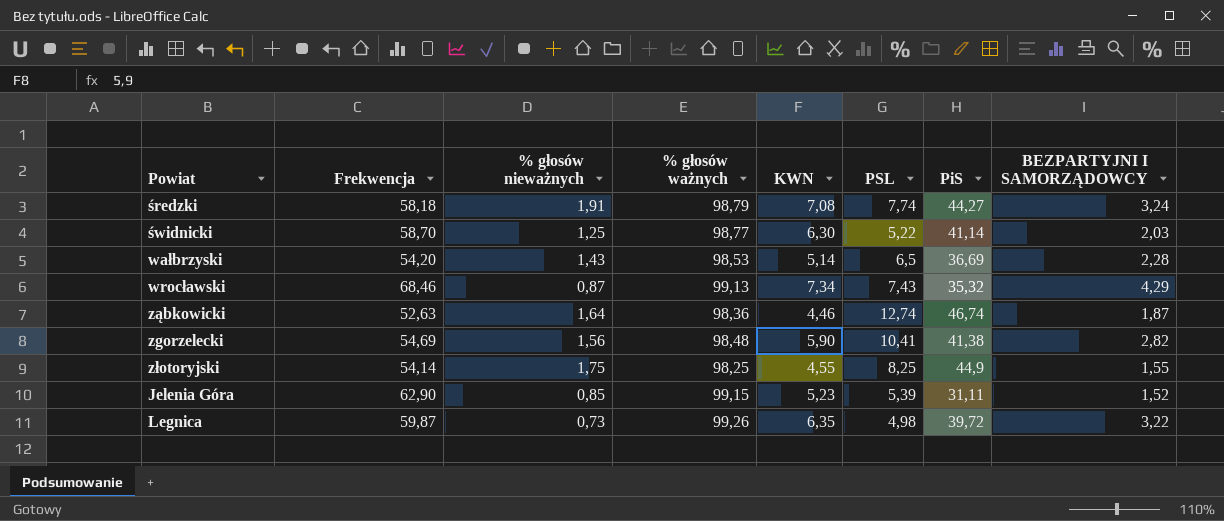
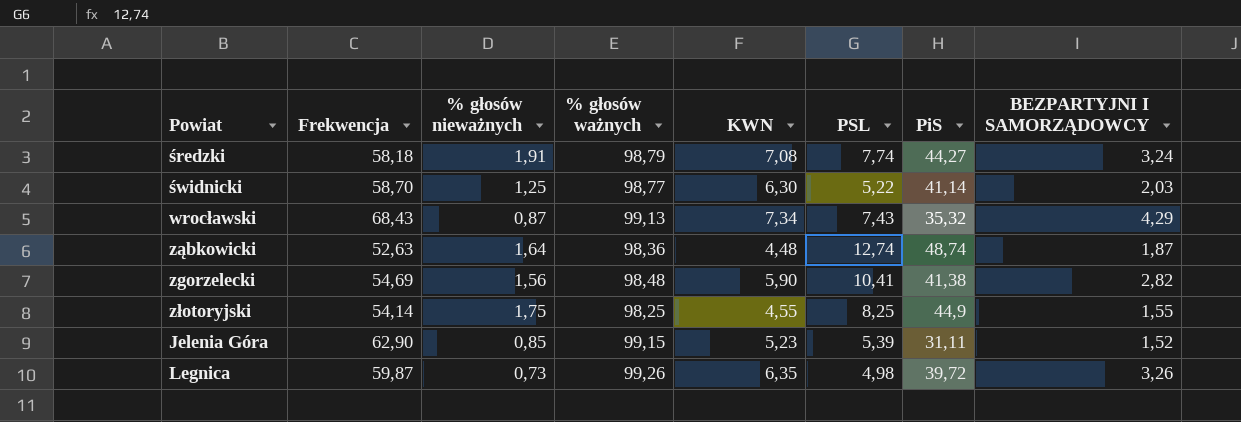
row wałbrzyski: 54,20 | 1,43 | 98,53 | 5,14 | 6,5 | 36,69 | 2,28 -> none
wrocławski | Frekwencja: 68,46 -> 68,43
ząbkowicki | KWN: 4,46 -> 4,48
ząbkowicki | PiS: 46,74 -> 48,74
Legnica | BEZPARTYJNI I SAMORZĄDOWCY: 3,22 -> 3,26

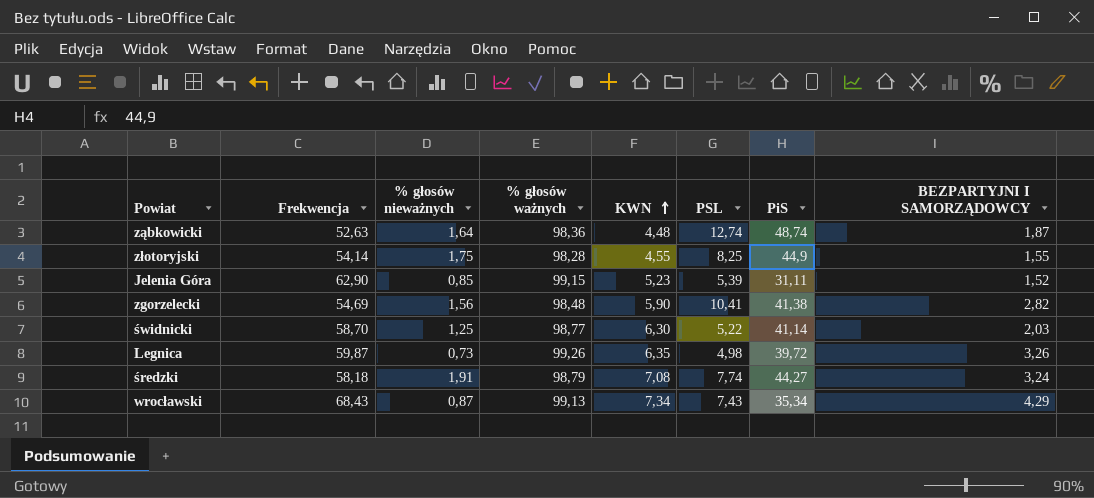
row order: none -> KWN ascending
złotoryjski | % głosów ważnych: 98,25 -> 98,28
wrocławski | PiS: 35,32 -> 35,34

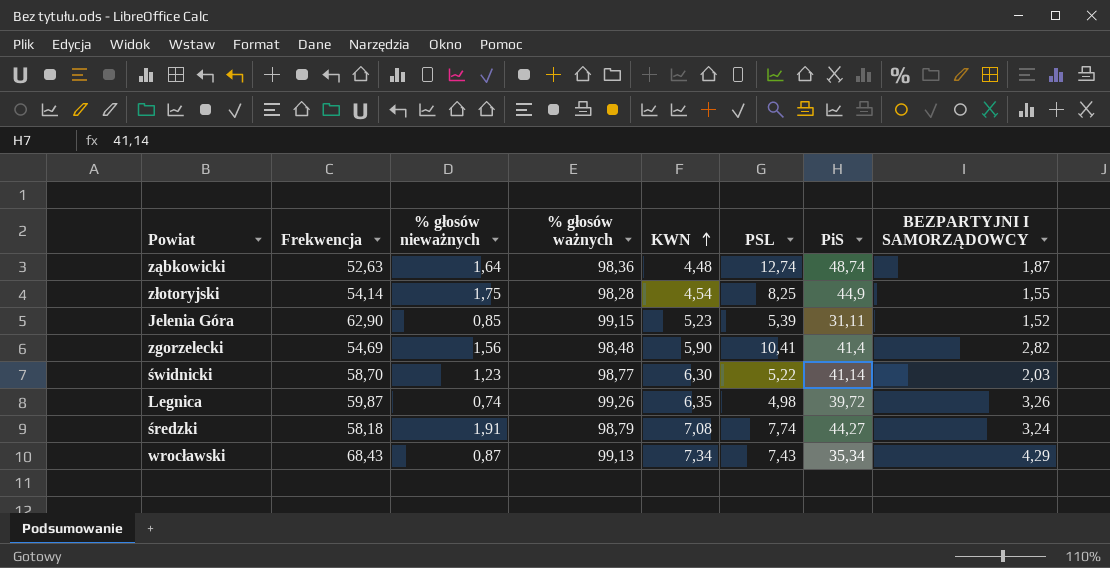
złotoryjski | KWN: 4,55 -> 4,54
zgorzelecki | PiS: 41,38 -> 41,4
świdnicki | % głosów nieważnych: 1,25 -> 1,23
Legnica | % głosów nieważnych: 0,73 -> 0,74

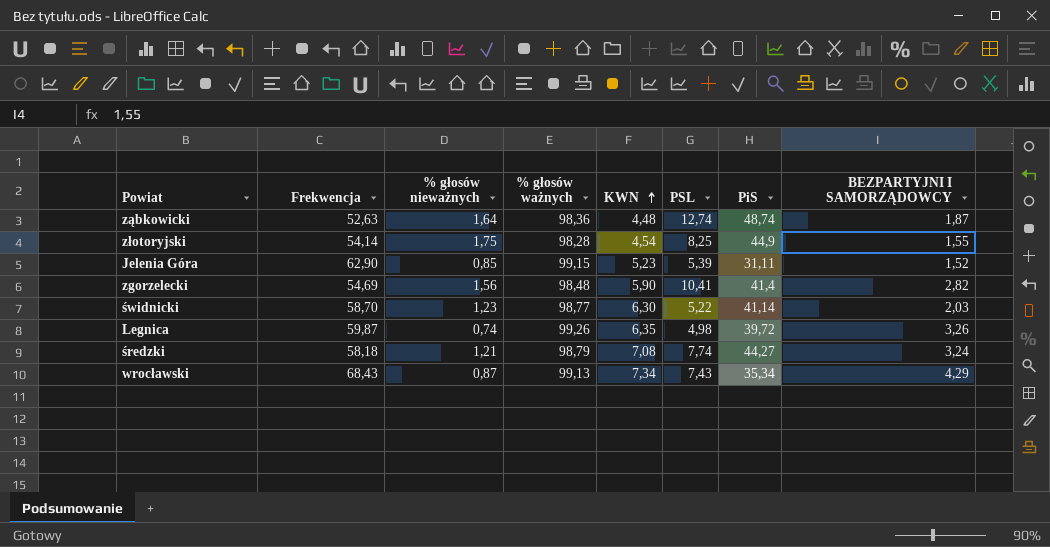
średzki | % głosów nieważnych: 1,91 -> 1,21

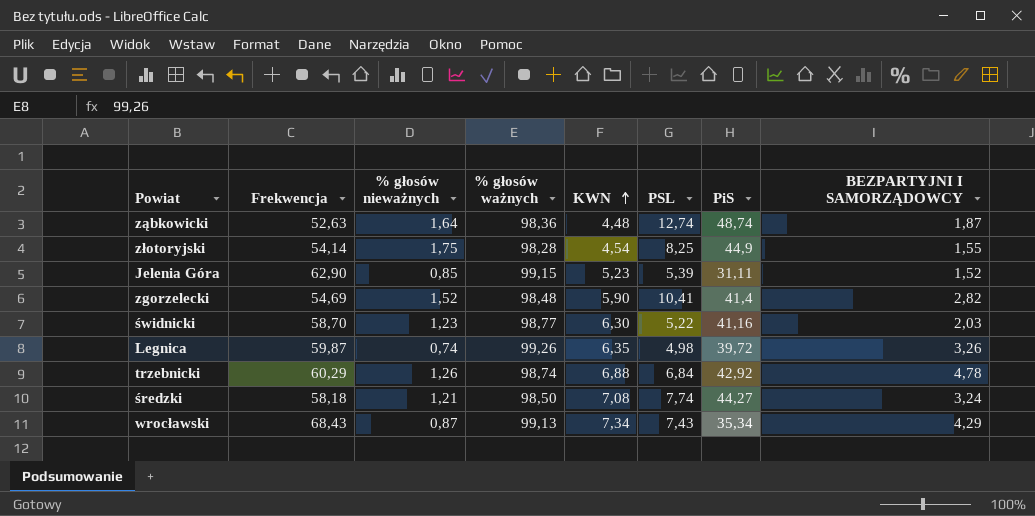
zgorzelecki | % głosów nieważnych: 1,56 -> 1,52
świdnicki | PiS: 41,14 -> 41,16
row trzebnicki: none -> 60,29 | 1,26 | 98,74 | 6,88 | 6,84 | 42,92 | 4,78
średzki | % głosów ważnych: 98,79 -> 98,50

